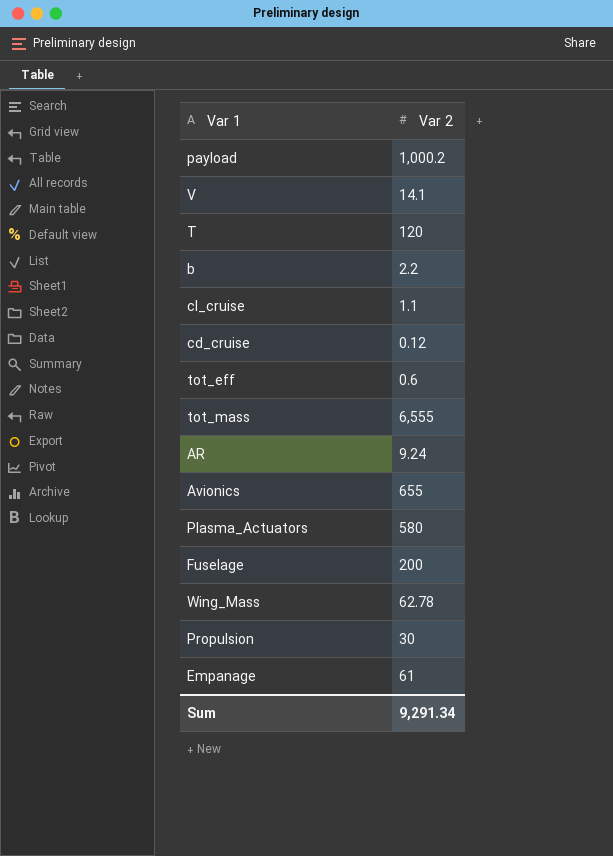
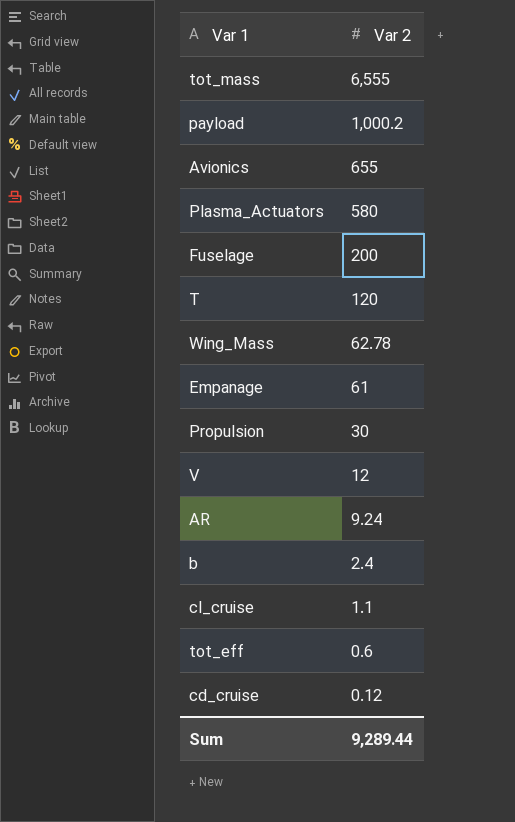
row order: none -> Var 2 descending
V | Var 2: 14.1 -> 12
b | Var 2: 2.2 -> 2.4
Sum | Var 2: 9,291.34 -> 9,289.44

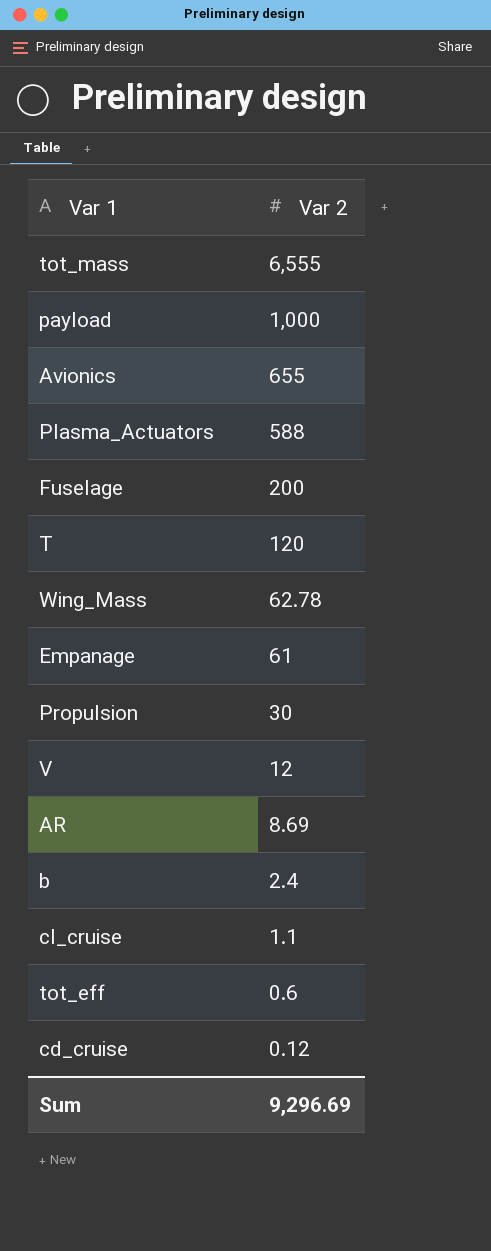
payload | Var 2: 1,000.2 -> 1,000
Plasma_Actuators | Var 2: 580 -> 588
AR | Var 2: 9.24 -> 8.69
Sum | Var 2: 9,289.44 -> 9,296.69

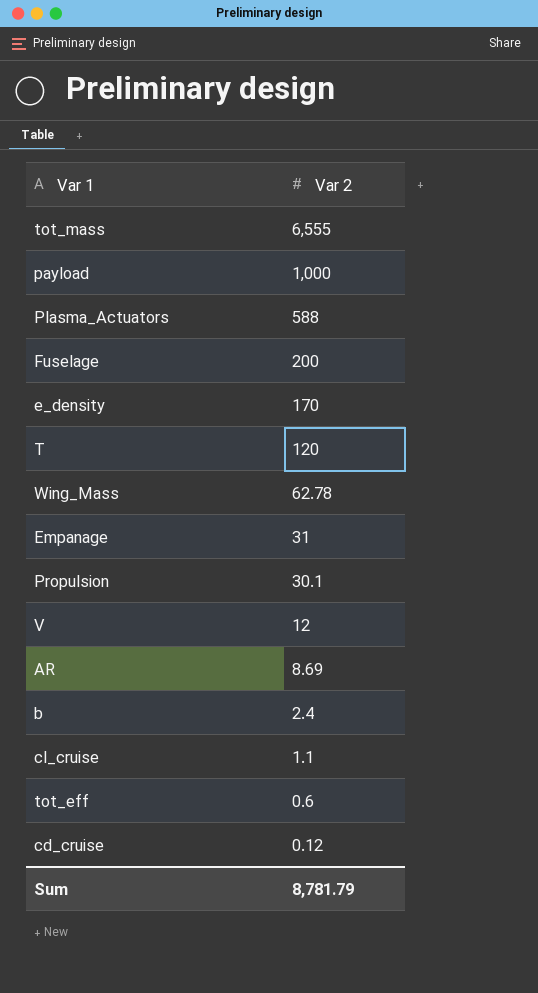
row Avionics: 655 -> none
row e_density: none -> 170
Empanage | Var 2: 61 -> 31
Propulsion | Var 2: 30 -> 30.1
Sum | Var 2: 9,296.69 -> 8,781.79

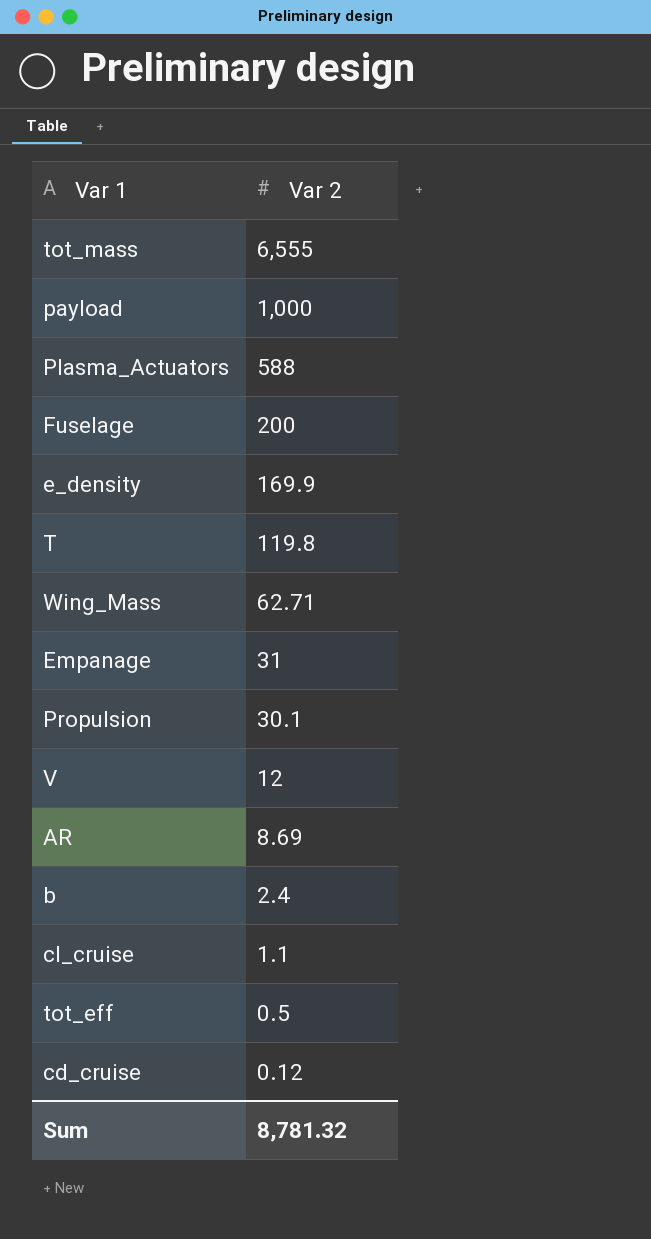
e_density | Var 2: 170 -> 169.9
T | Var 2: 120 -> 119.8
Wing_Mass | Var 2: 62.78 -> 62.71
tot_eff | Var 2: 0.6 -> 0.5
Sum | Var 2: 8,781.79 -> 8,781.32

